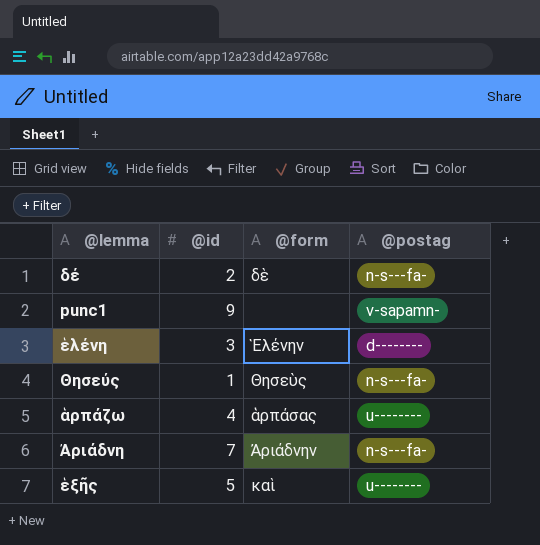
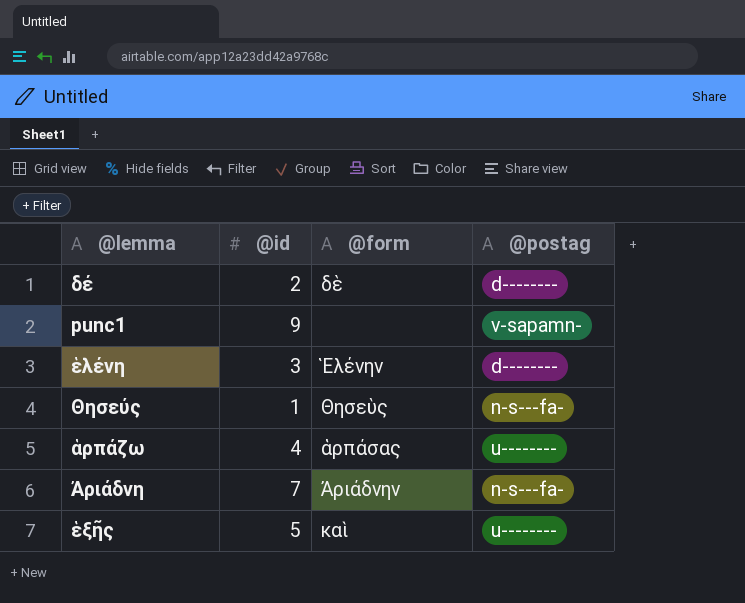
δέ | @postag: n-s---fa- -> d--------

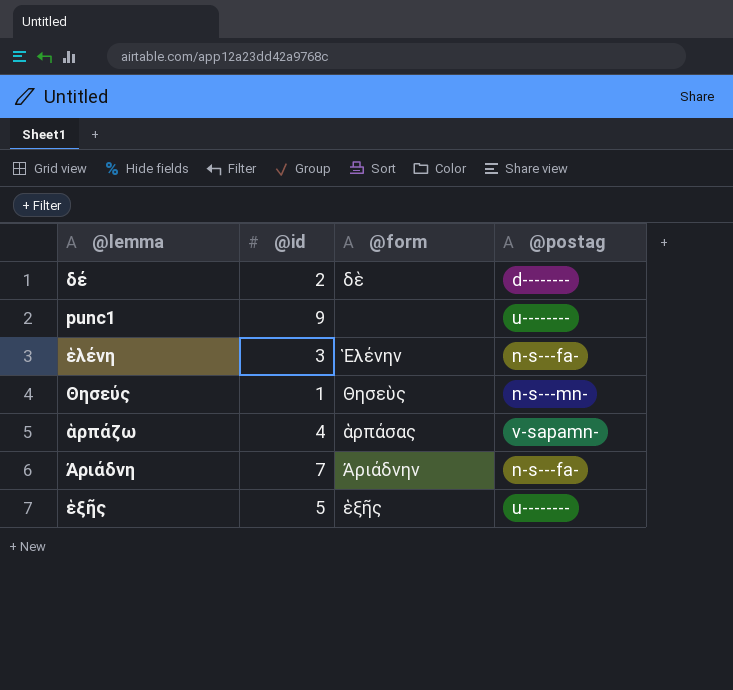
punc1 | @postag: v-sapamn- -> u--------
ἑλένη | @postag: d-------- -> n-s---fa-
Θησεύς | @postag: n-s---fa- -> n-s---mn-
ἁρπάζω | @postag: u-------- -> v-sapamn-
ἑξῆς | @form: καὶ -> ἑξῆς

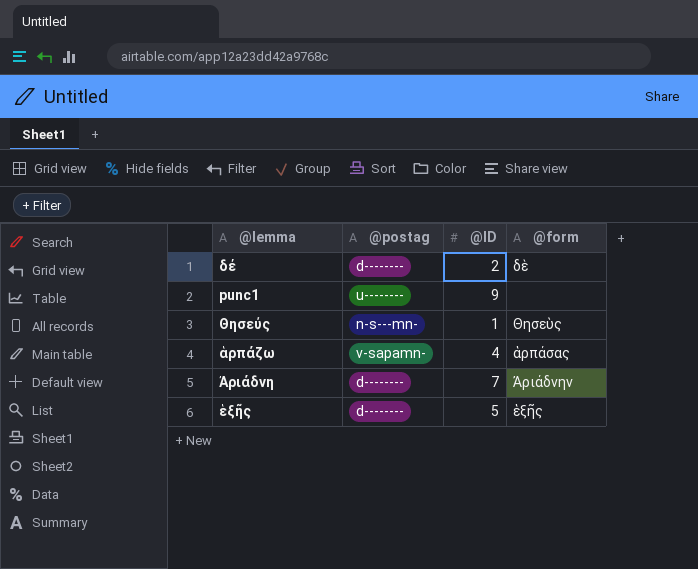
column @postag | position: 4 -> 2
column name: @id -> @ID
row ἑλένη: 3 | Ἑλένην | n-s---fa- -> none
Ἀριάδνη | @postag: n-s---fa- -> d--------
ἑξῆς | @postag: u-------- -> d--------

